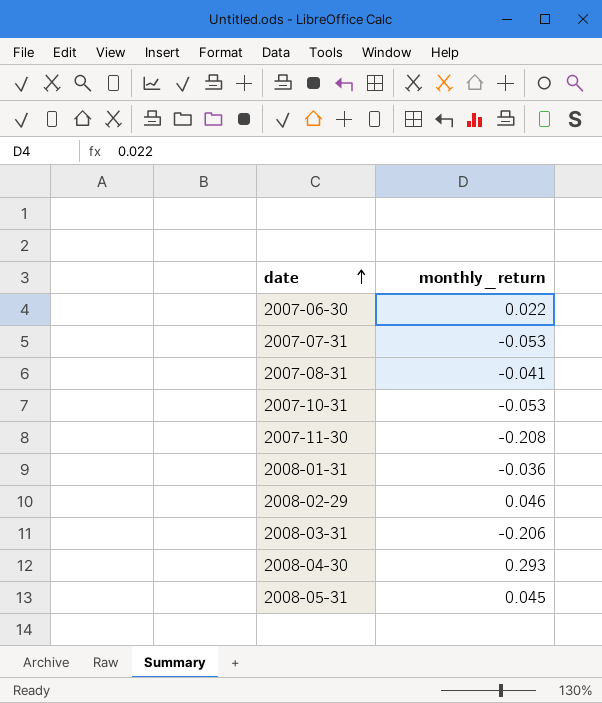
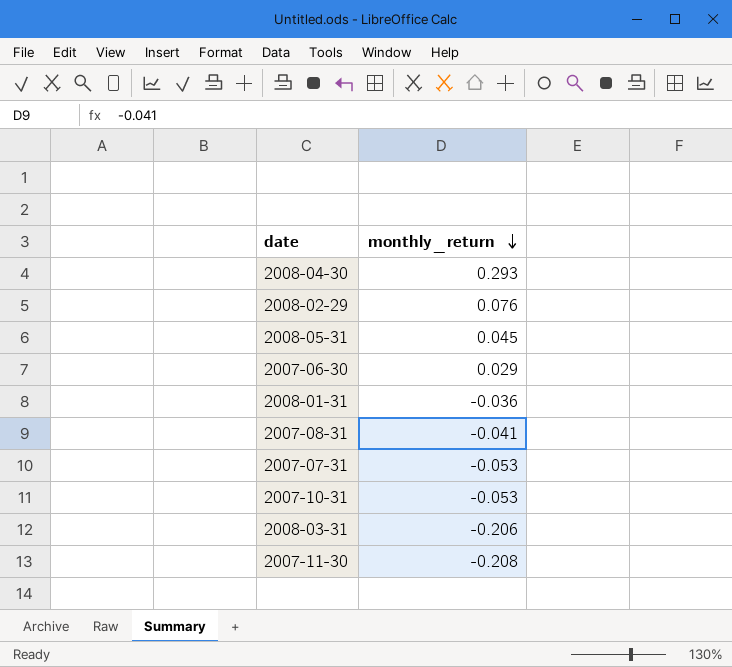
row order: date ascending -> monthly_return descending
2008-02-29 | monthly_return: 0.046 -> 0.076
2007-06-30 | monthly_return: 0.022 -> 0.029

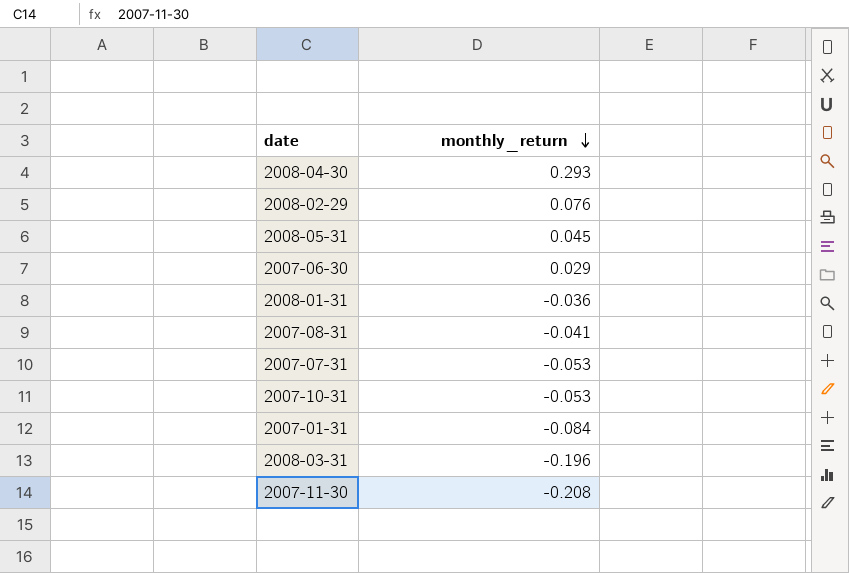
row 2007-01-31: none -> -0.084
2008-03-31 | monthly_return: -0.206 -> -0.196

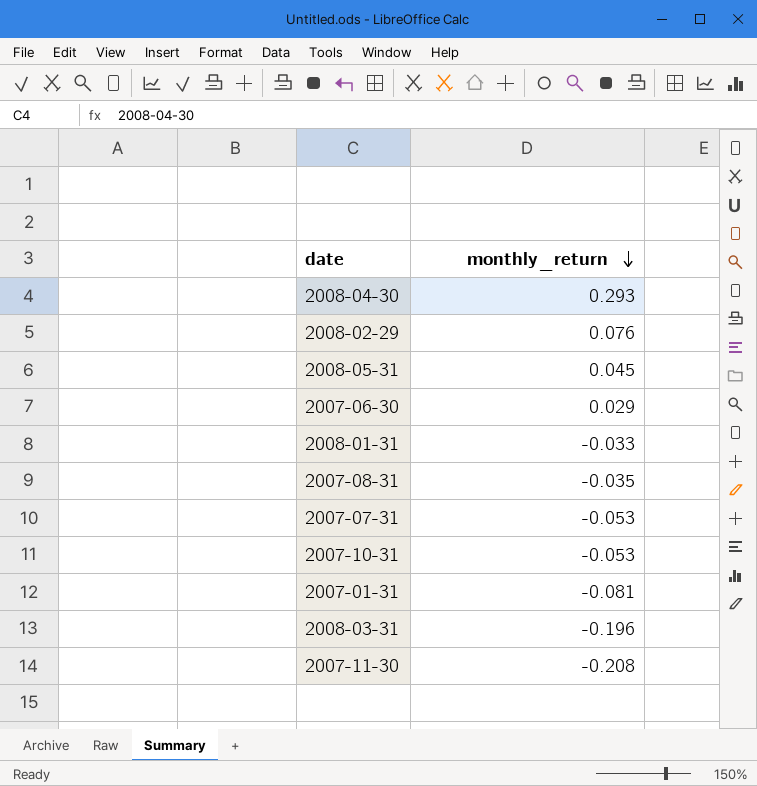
2008-01-31 | monthly_return: -0.036 -> -0.033
2007-08-31 | monthly_return: -0.041 -> -0.035
2007-01-31 | monthly_return: -0.084 -> -0.081

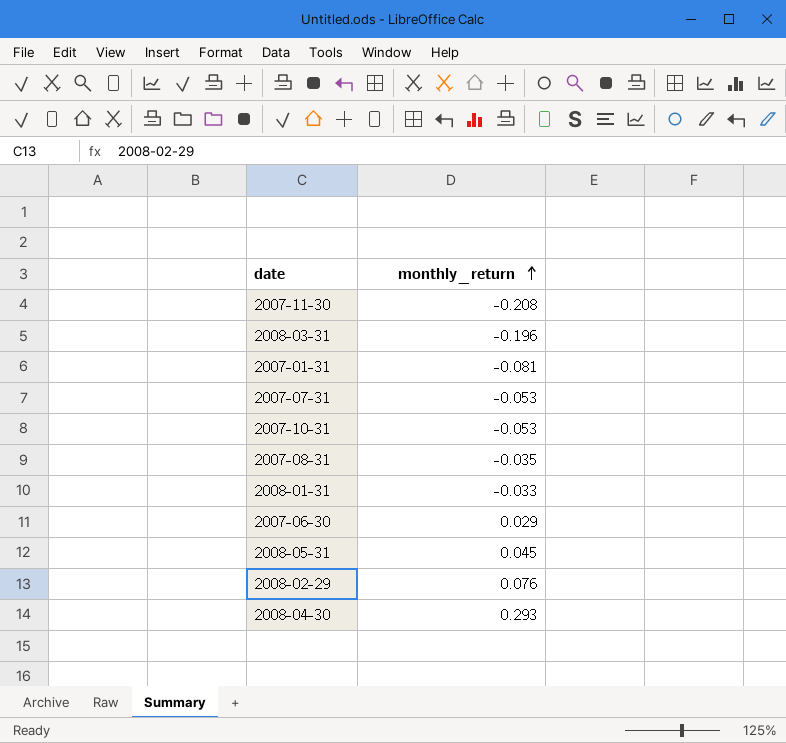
row order: monthly_return descending -> monthly_return ascending

